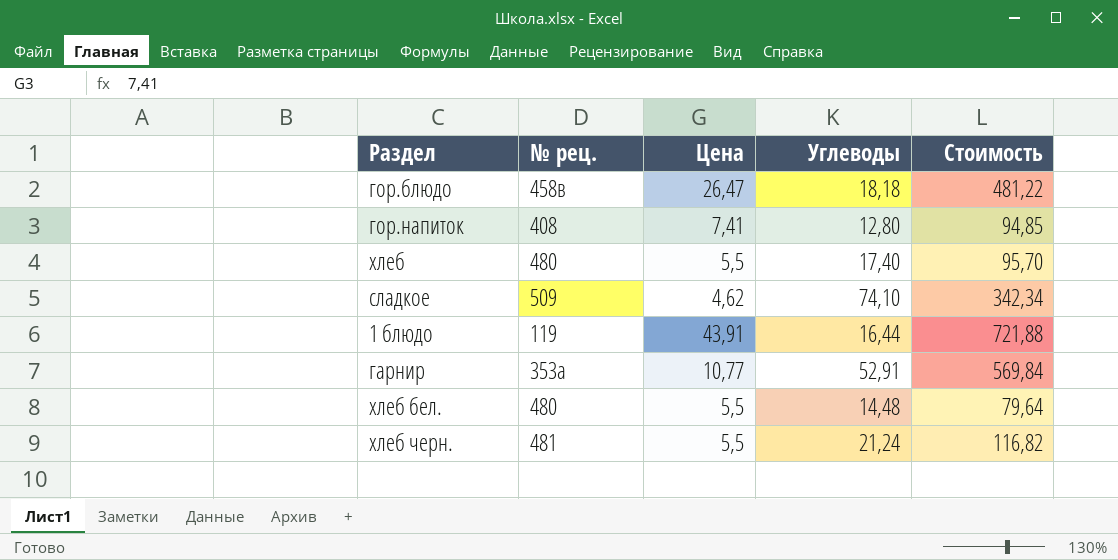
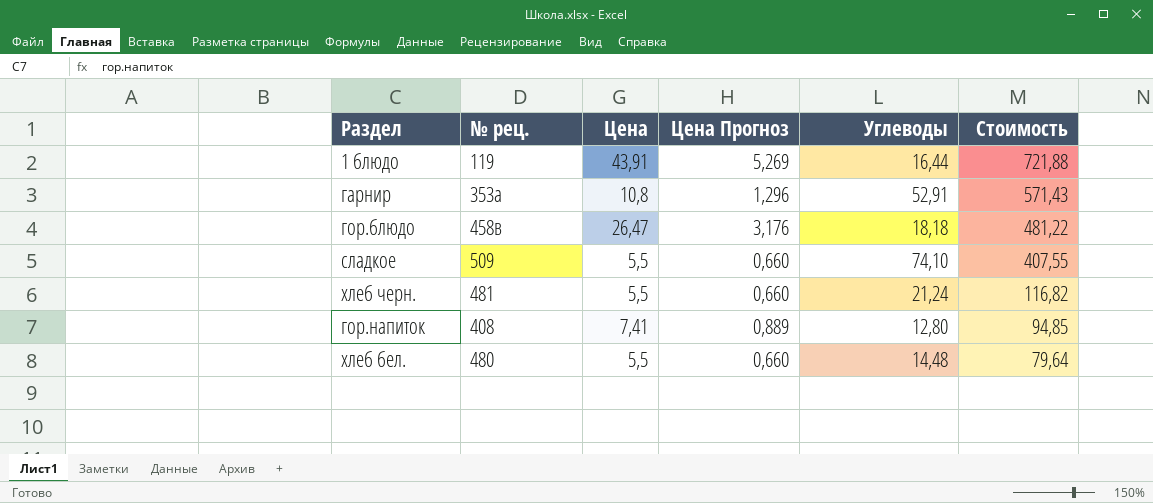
row order: none -> Стоимость descending
column Цена Прогноз | formula: none -> [Цена] * 0,12
row хлеб: 480 | 5,5 | 17,40 | 95,70 -> none
гарнир | Цена: 10,77 -> 10,8
гарнир | Стоимость: 569,84 -> 571,43
сладкое | Цена: 4,62 -> 5,5
сладкое | Стоимость: 342,34 -> 407,55

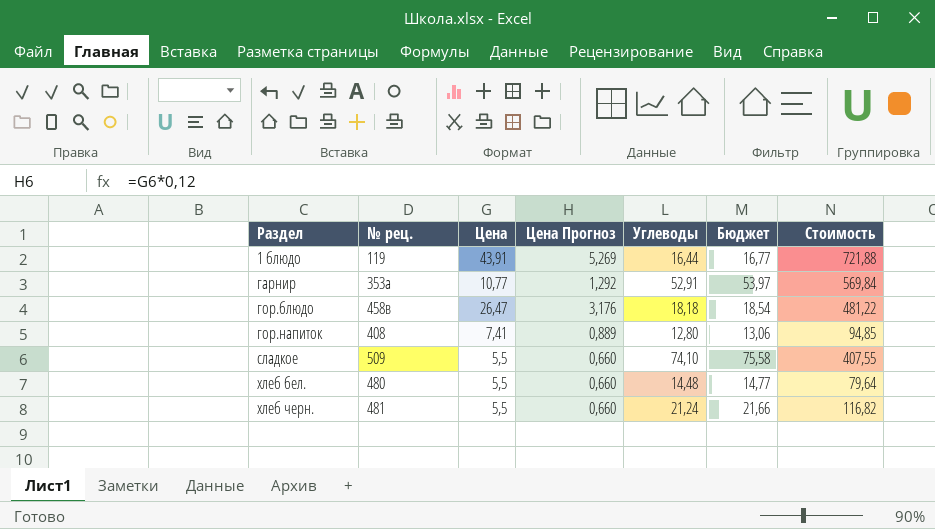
row order: Стоимость descending -> Раздел ascending
column Бюджет | formula: none -> [Углеводы] * 1,02
гарнир | Цена: 10,8 -> 10,77
гарнир | Цена Прогноз: 1,296 -> 1,292
гарнир | Стоимость: 571,43 -> 569,84

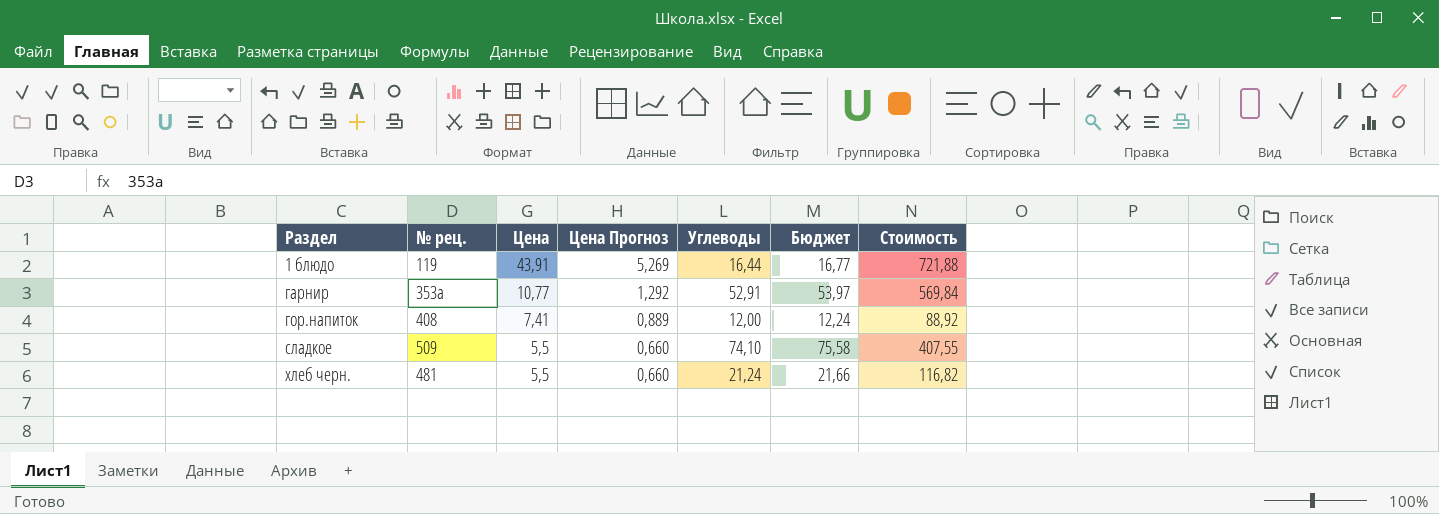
row гор.блюдо: 458в | 26,47 | 3,176 | 18,18 | 18,54 | 481,22 -> none
row хлеб бел.: 480 | 5,5 | 0,660 | 14,48 | 14,77 | 79,64 -> none
гор.напиток | Углеводы: 12,80 -> 12,00
гор.напиток | Бюджет: 13,06 -> 12,24
гор.напиток | Стоимость: 94,85 -> 88,92

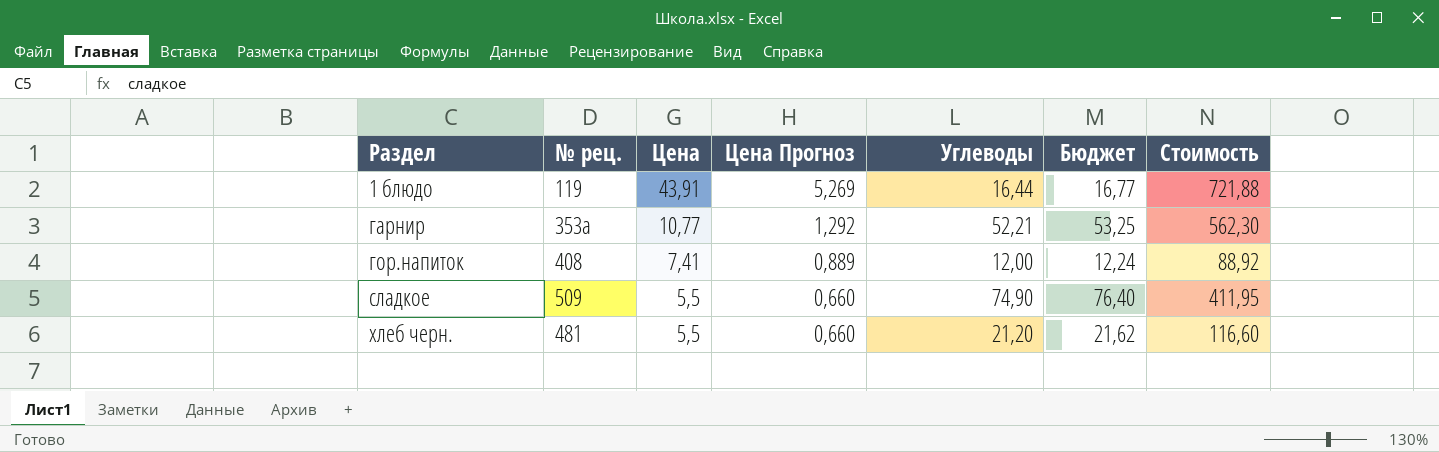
гарнир | Углеводы: 52,91 -> 52,21
гарнир | Бюджет: 53,97 -> 53,25
гарнир | Стоимость: 569,84 -> 562,30
сладкое | Углеводы: 74,10 -> 74,90
сладкое | Бюджет: 75,58 -> 76,40
сладкое | Стоимость: 407,55 -> 411,95
хлеб черн. | Углеводы: 21,24 -> 21,20
хлеб черн. | Бюджет: 21,66 -> 21,62
хлеб черн. | Стоимость: 116,82 -> 116,60

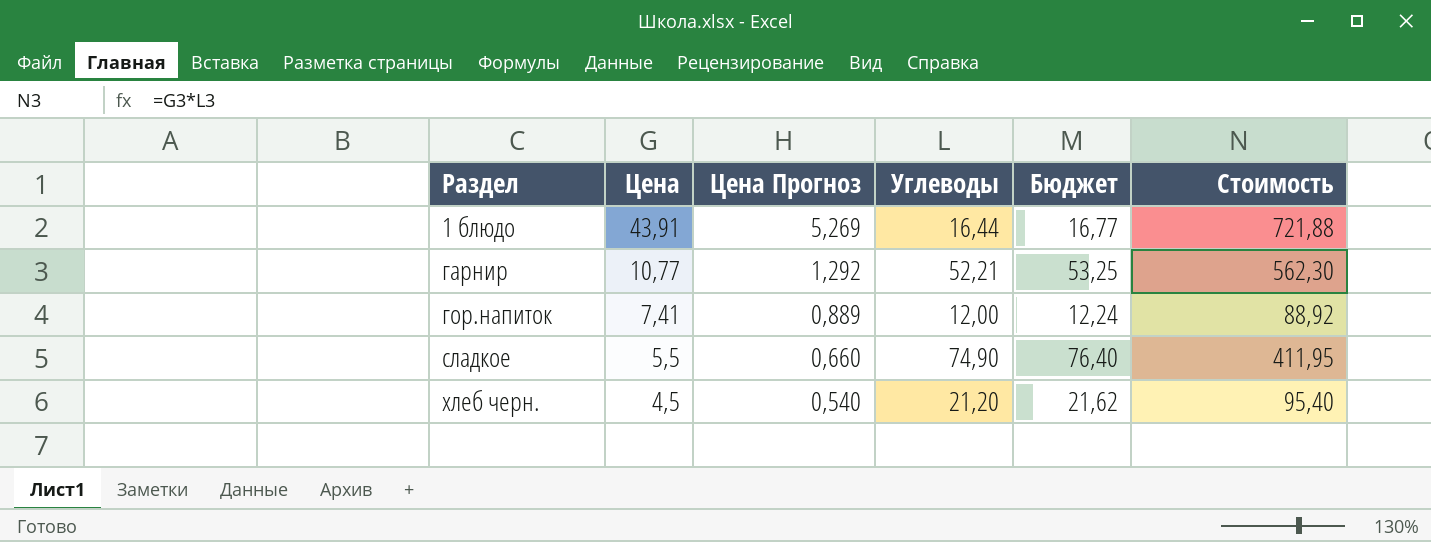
column № рец. | position: 2 -> none
хлеб черн. | Цена: 5,5 -> 4,5
хлеб черн. | Цена Прогноз: 0,660 -> 0,540
хлеб черн. | Стоимость: 116,60 -> 95,40

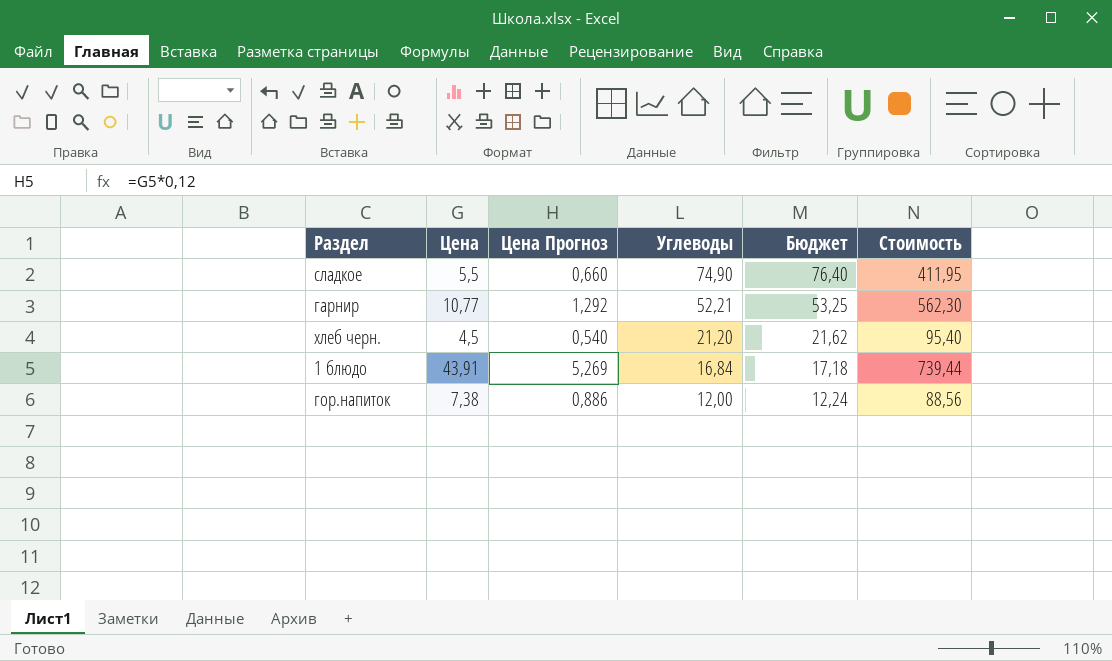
row order: Раздел ascending -> Углеводы descending
1 блюдо | Углеводы: 16,44 -> 16,84
1 блюдо | Бюджет: 16,77 -> 17,18
1 блюдо | Стоимость: 721,88 -> 739,44
гор.напиток | Цена: 7,41 -> 7,38
гор.напиток | Цена Прогноз: 0,889 -> 0,886
гор.напиток | Стоимость: 88,92 -> 88,56

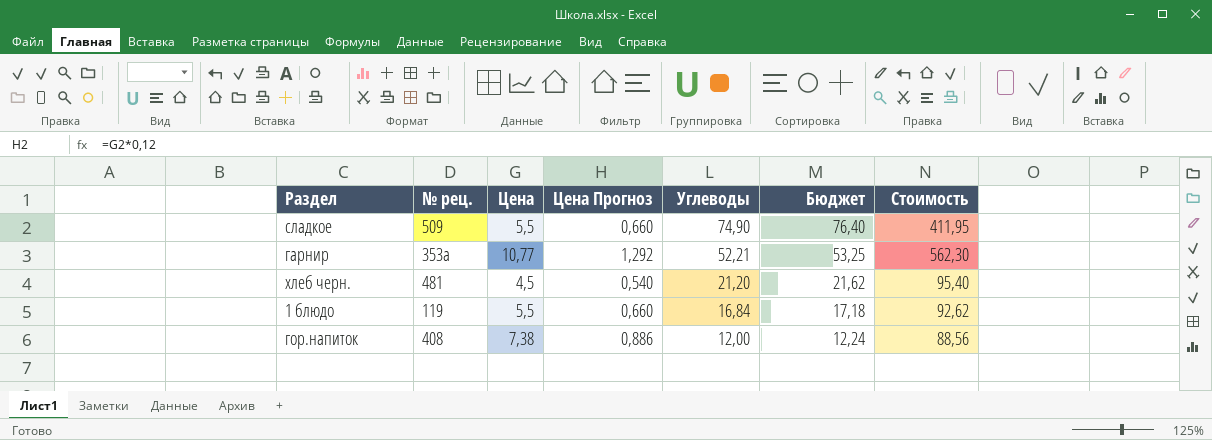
column № рец. | position: none -> 2
1 блюдо | Цена: 43,91 -> 5,5
1 блюдо | Цена Прогноз: 5,269 -> 0,660
1 блюдо | Стоимость: 739,44 -> 92,62

